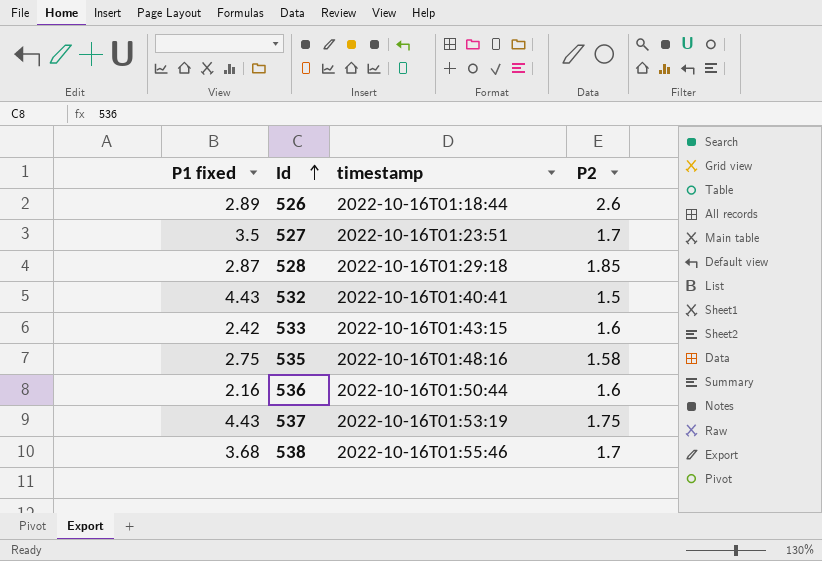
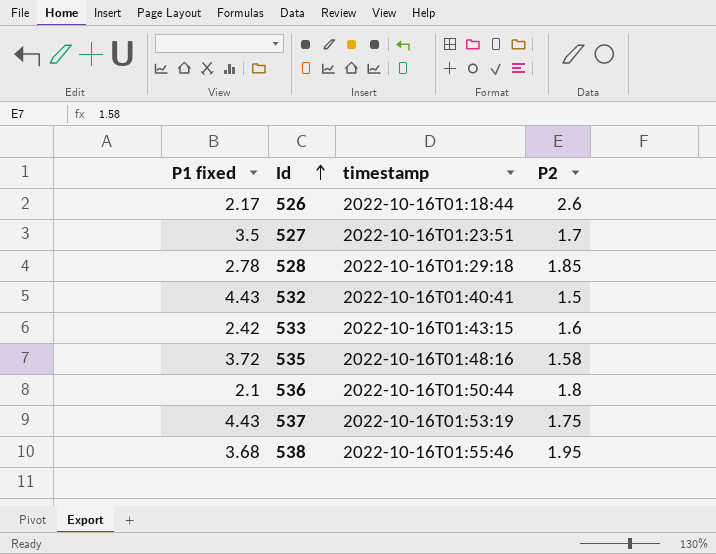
526 | P1 fixed: 2.89 -> 2.17
528 | P1 fixed: 2.87 -> 2.78
535 | P1 fixed: 2.75 -> 3.72
536 | P1 fixed: 2.16 -> 2.1
536 | P2: 1.6 -> 1.8
538 | P2: 1.7 -> 1.95

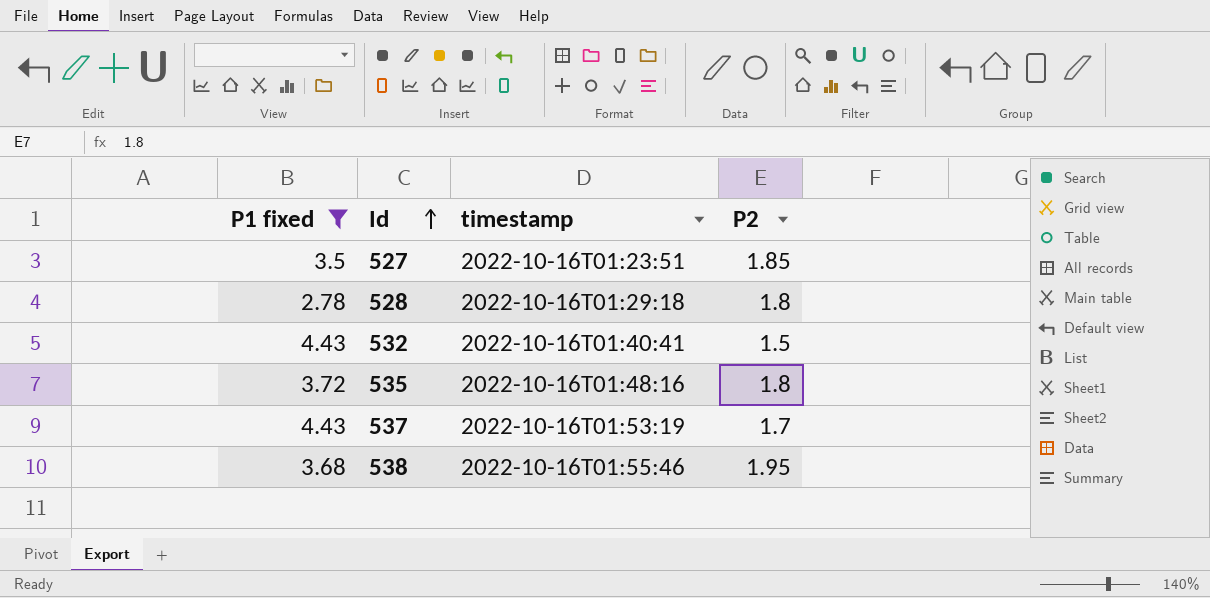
filter: none -> P1 fixed >= 2.78
527 | P2: 1.7 -> 1.85
528 | P2: 1.85 -> 1.8
535 | P2: 1.58 -> 1.8
537 | P2: 1.75 -> 1.7

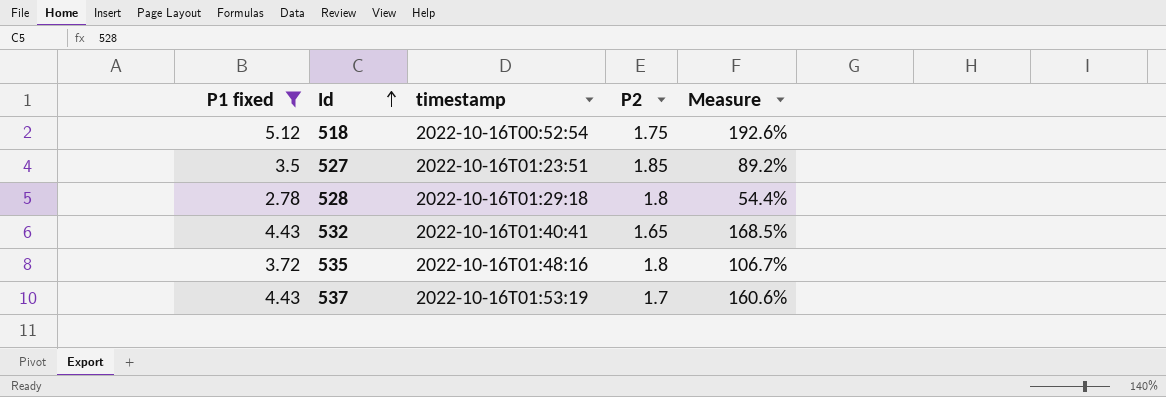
column Measure | formula: none -> ([P1 fixed] - [P2]) / [P2]
row 538: 3.68 | 2022-10-16T01:55:46 | 1.95 -> none
row 518: none -> 5.12 | 2022-10-16T00:52:54 | 1.75 | 192.6%
532 | P2: 1.5 -> 1.65

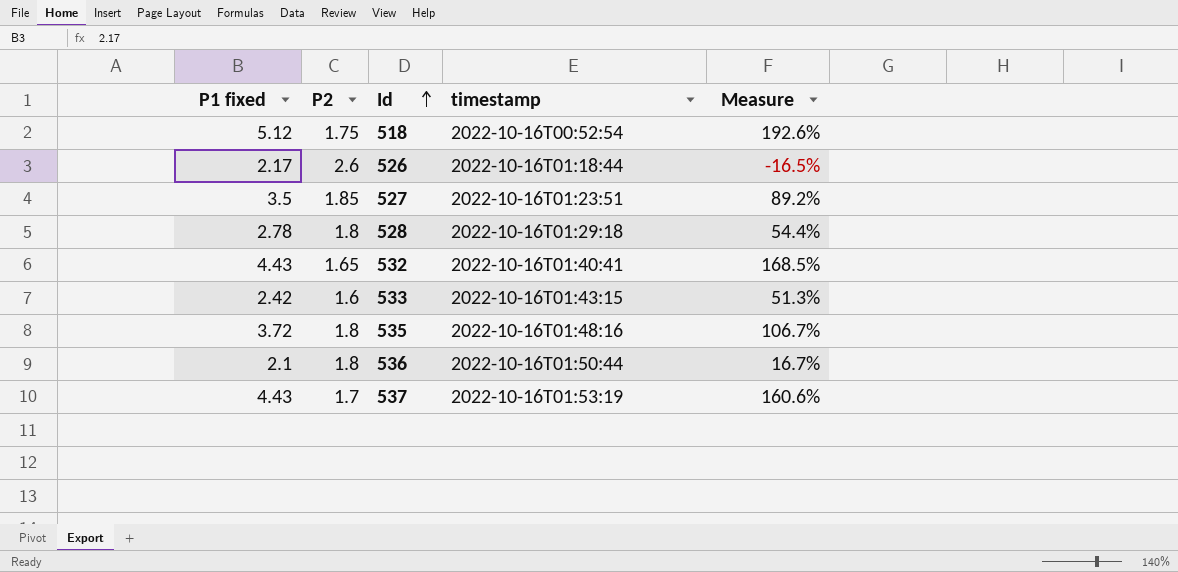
filter: P1 fixed >= 2.78 -> none
column P2 | position: 4 -> 2

